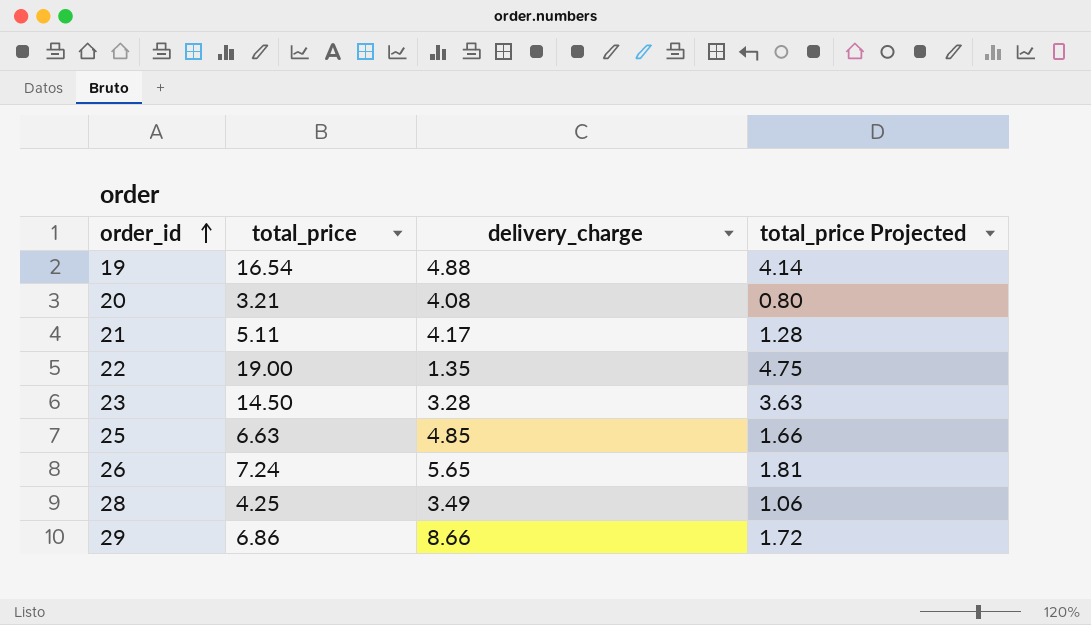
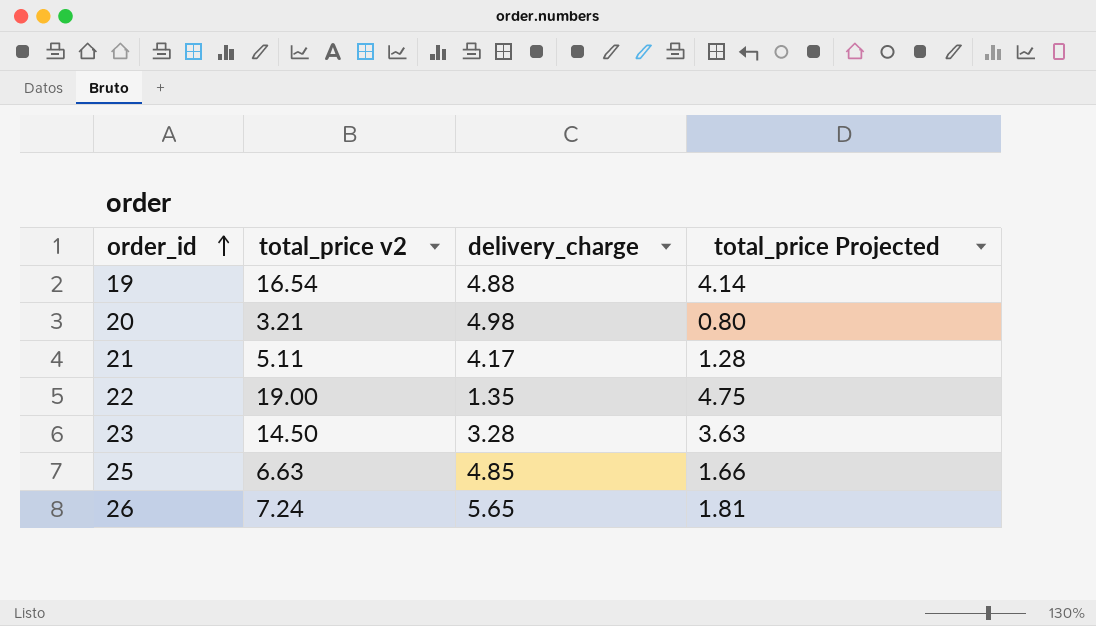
column name: total_price -> total_price v2
row 28: 4.25 | 3.49 | 1.06 -> none
row 29: 6.86 | 8.66 | 1.72 -> none
20 | delivery_charge: 4.08 -> 4.98

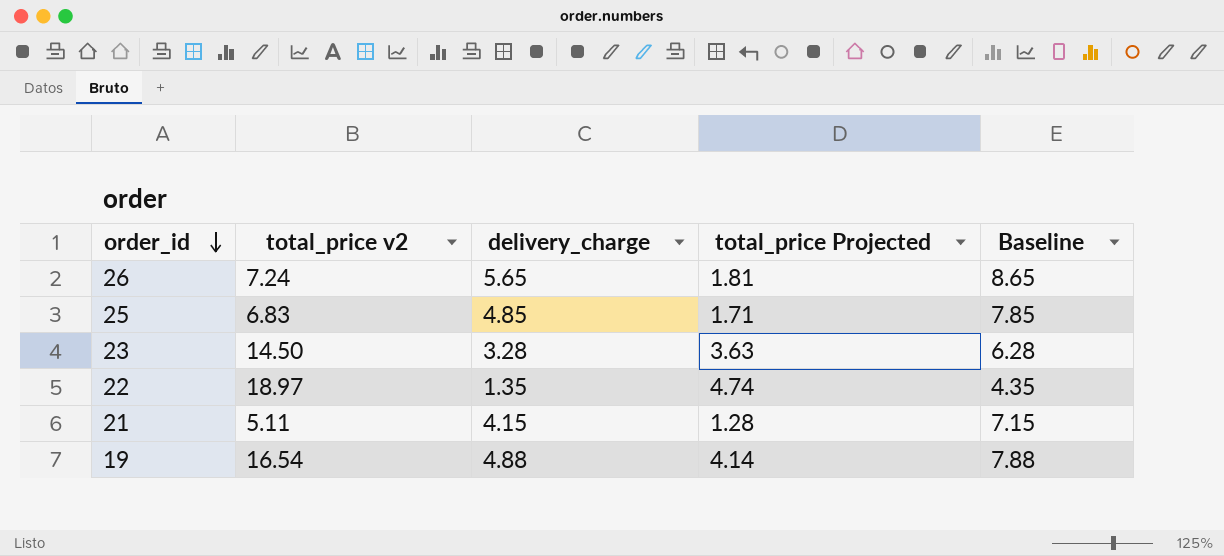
row order: order_id ascending -> order_id descending
column Baseline | formula: none -> [delivery_charge] + 3
row 20: 3.21 | 4.98 | 0.80 -> none
25 | total_price v2: 6.63 -> 6.83
25 | total_price Projected: 1.66 -> 1.71
22 | total_price v2: 19.00 -> 18.97
22 | total_price Projected: 4.75 -> 4.74
21 | delivery_charge: 4.17 -> 4.15

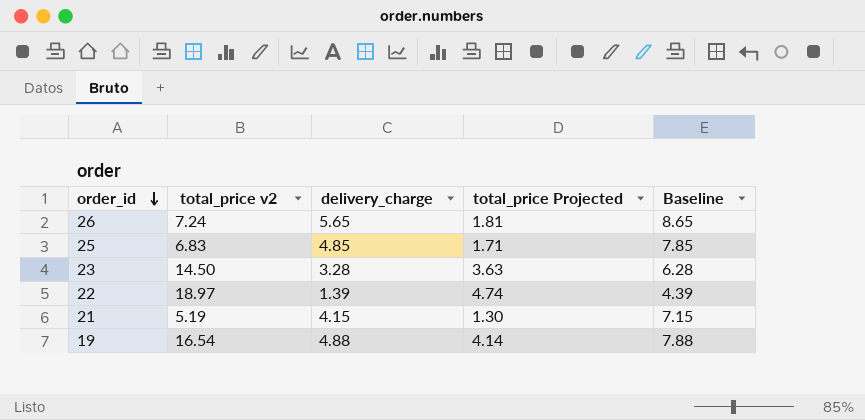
22 | delivery_charge: 1.35 -> 1.39
22 | Baseline: 4.35 -> 4.39
21 | total_price v2: 5.11 -> 5.19
21 | total_price Projected: 1.28 -> 1.30

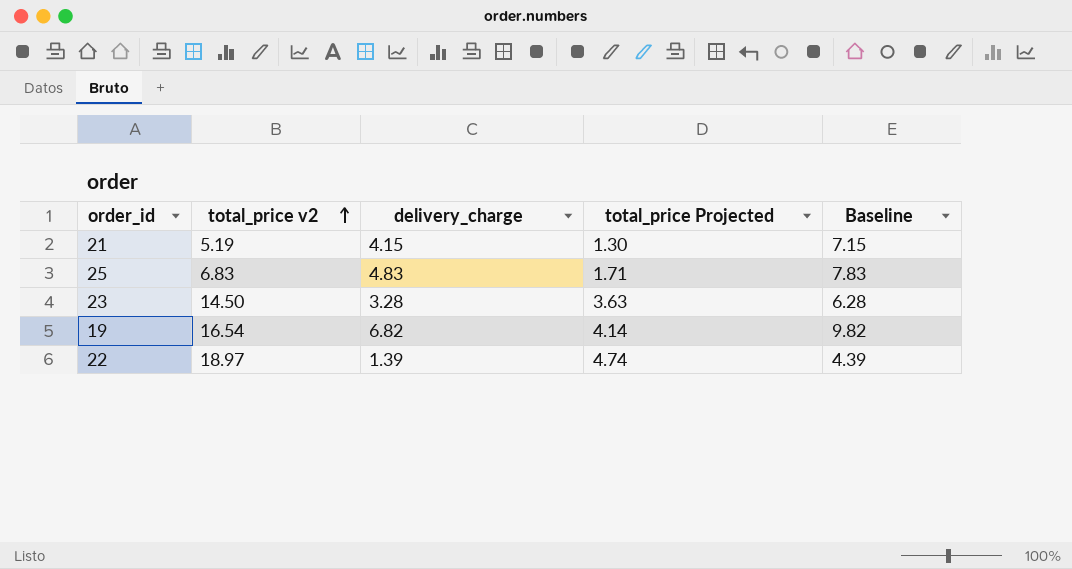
row order: order_id descending -> total_price v2 ascending
row 26: 7.24 | 5.65 | 1.81 | 8.65 -> none
25 | delivery_charge: 4.85 -> 4.83
25 | Baseline: 7.85 -> 7.83
19 | delivery_charge: 4.88 -> 6.82
19 | Baseline: 7.88 -> 9.82

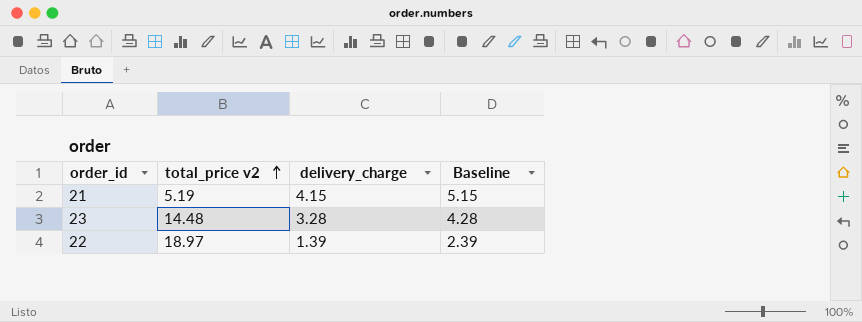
column total_price Projected | formula: [total_price v2] * 0.25 -> none
column Baseline | formula: [delivery_charge] + 3 -> [delivery_charge] + 1
row 25: 6.83 | 4.83 | 1.71 | 7.83 -> none
row 19: 16.54 | 6.82 | 4.14 | 9.82 -> none
23 | total_price v2: 14.50 -> 14.48

